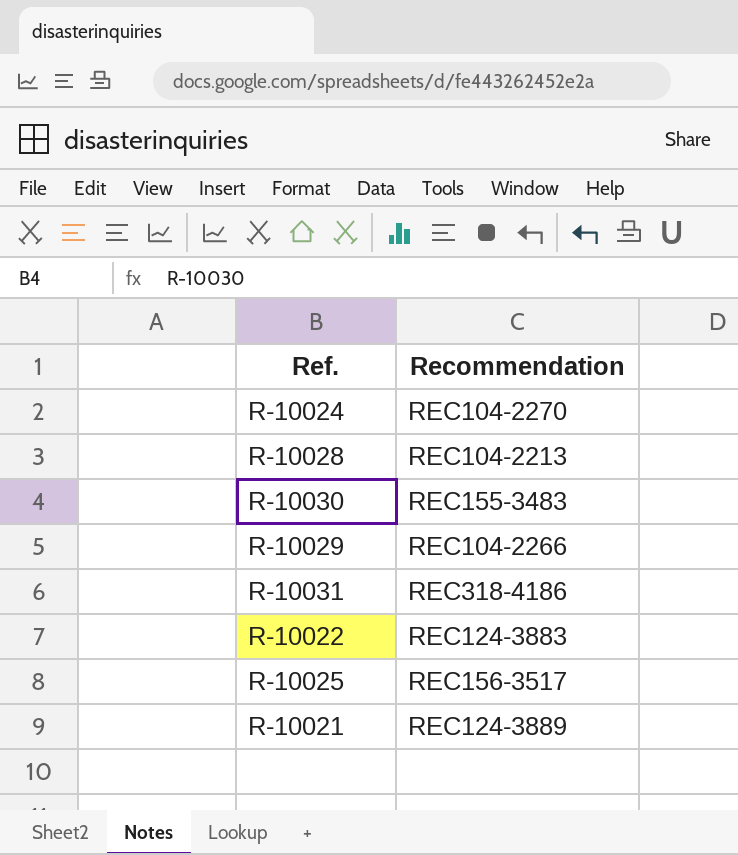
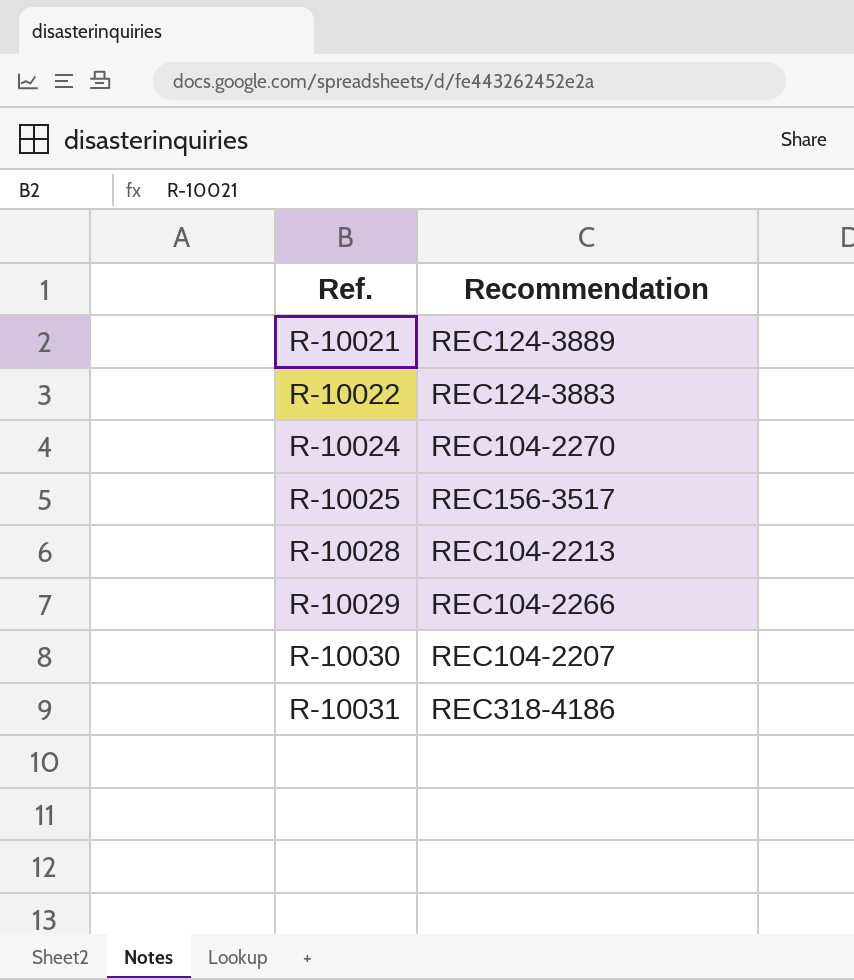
row order: none -> Ref. ascending
R-10030 | Recommendation: REC155-3483 -> REC104-2207

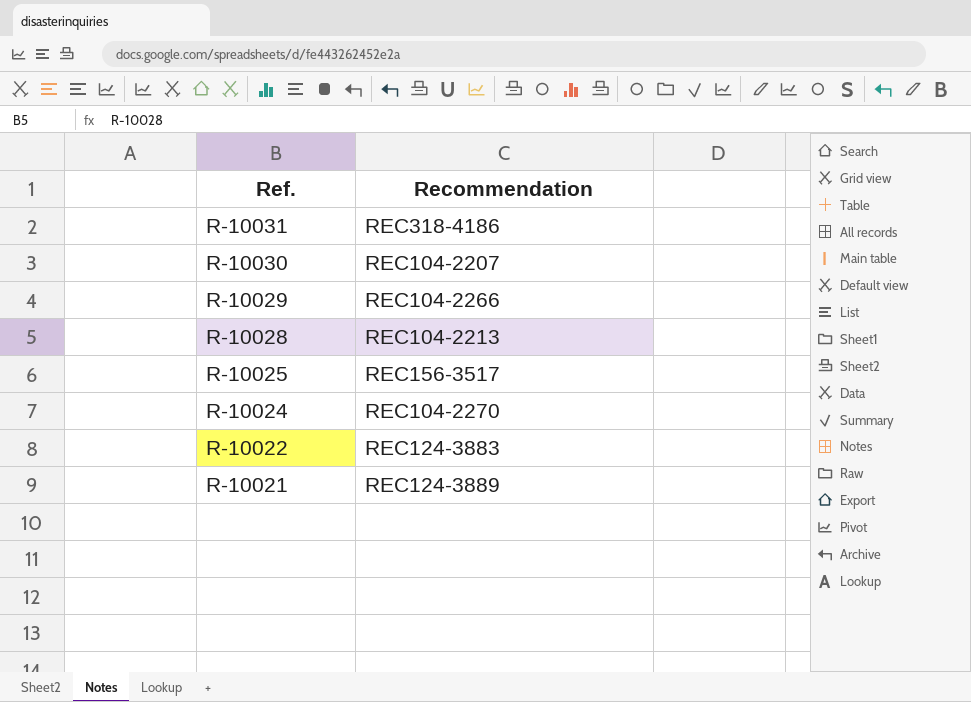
row order: Ref. ascending -> Ref. descending

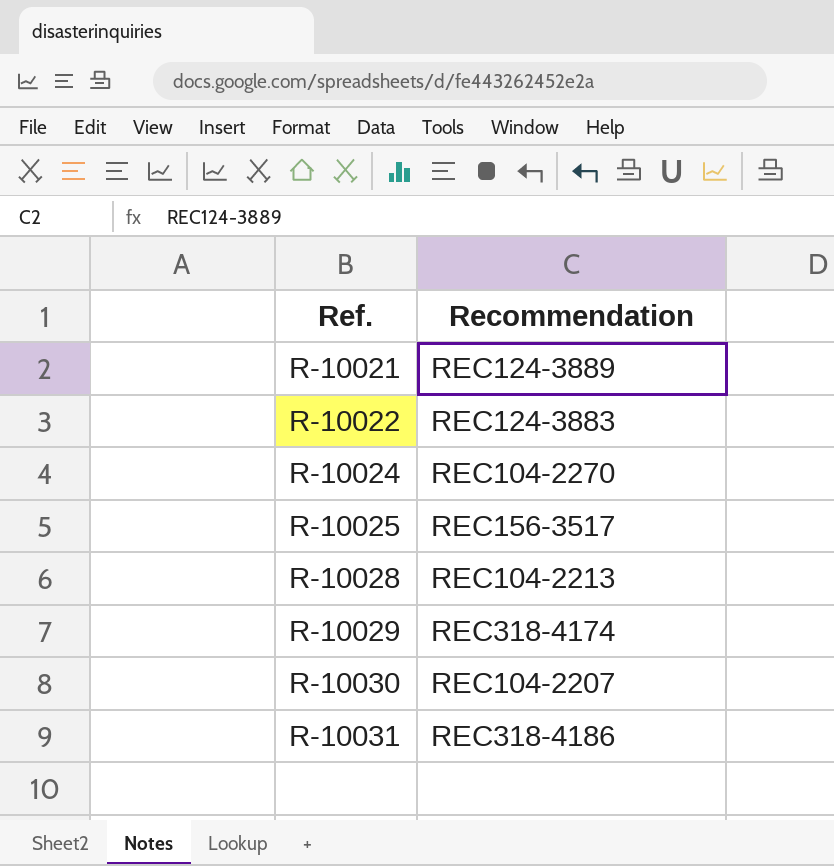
row order: Ref. descending -> Ref. ascending
R-10029 | Recommendation: REC104-2266 -> REC318-4174

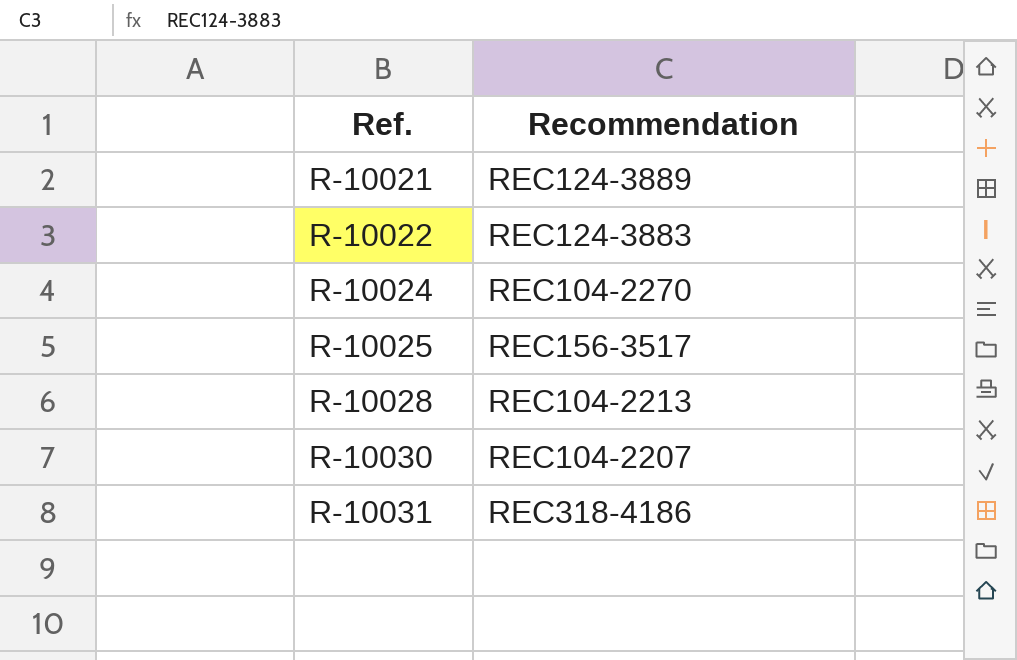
row R-10029: REC318-4174 -> none

